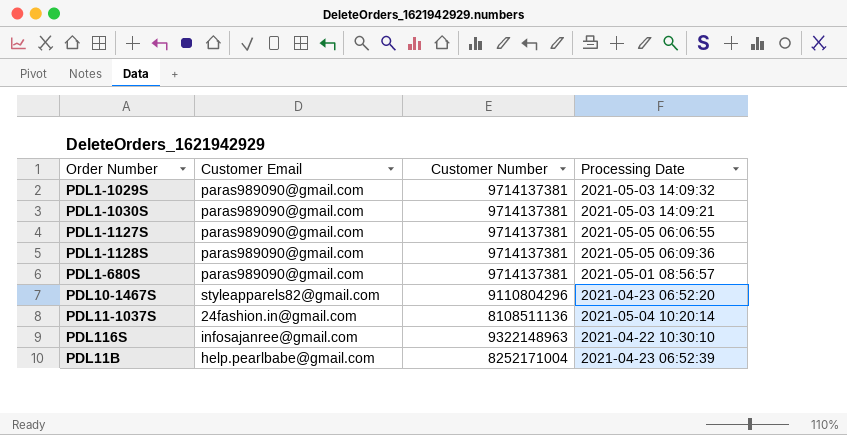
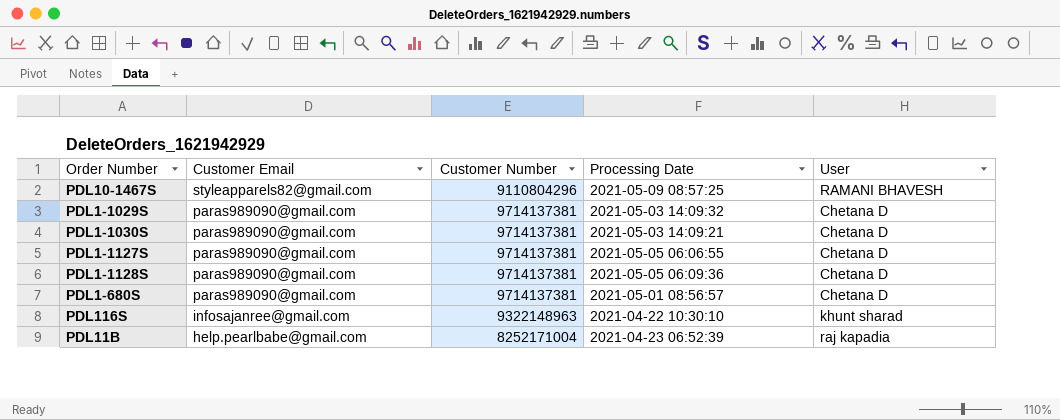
row order: none -> Customer Email descending
column User | position: none -> 5
row PDL11-1037S: 24fashion.in@gmail.com | 8108511136 | 2021-05-04 10:20:14 -> none
PDL10-1467S | Processing Date: 2021-04-23 06:52:20 -> 2021-05-09 08:57:25

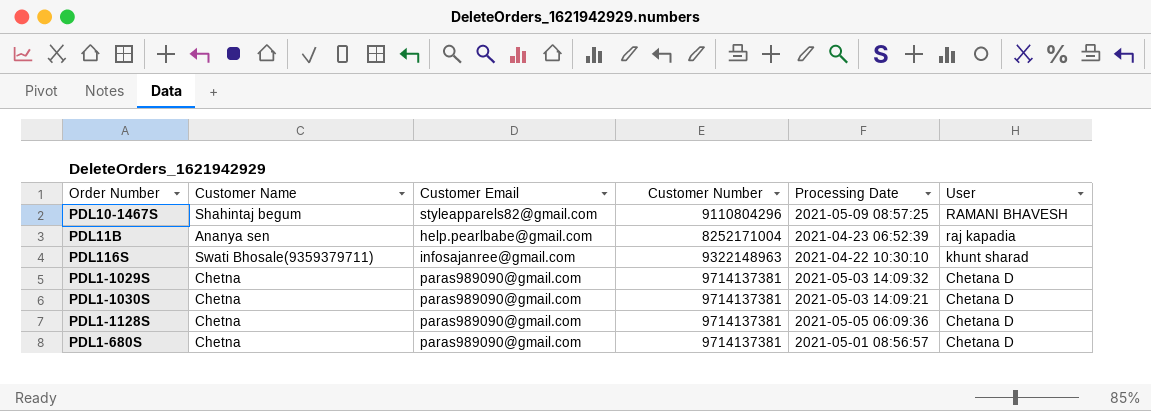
row order: Customer Email descending -> User descending
column Customer Name | position: none -> 2
row PDL1-1127S: paras989090@gmail.com | 9714137381 | 2021-05-05 06:06:55 | Chetana D -> none

